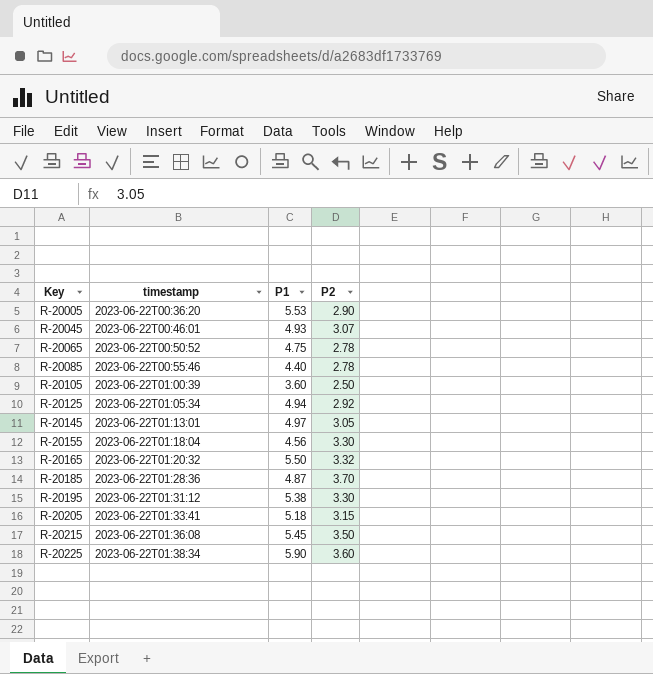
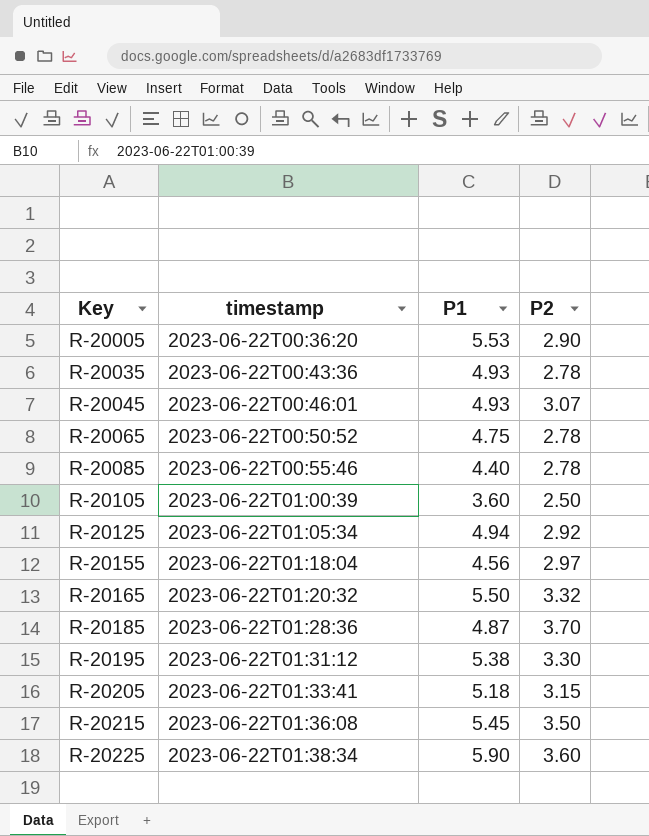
row R-20145: 2023-06-22T01:13:01 | 4.97 | 3.05 -> none
row R-20035: none -> 2023-06-22T00:43:36 | 4.93 | 2.78
R-20155 | P2: 3.30 -> 2.97

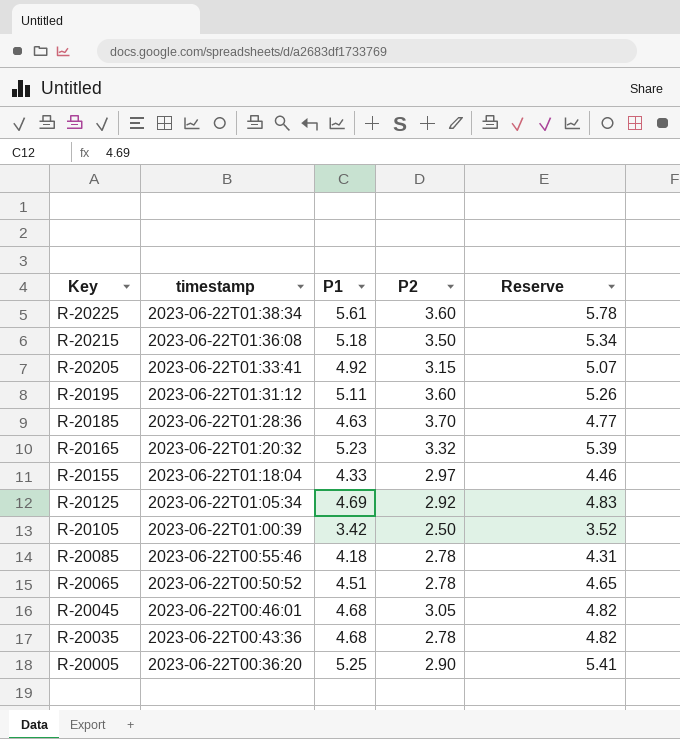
row order: Key ascending -> Key descending
column Reserve | formula: none -> [P1] * 1.03
R-20225 | P1: 5.90 -> 5.61
R-20215 | P1: 5.45 -> 5.18
R-20205 | P1: 5.18 -> 4.92
R-20195 | P1: 5.38 -> 5.11
R-20195 | P2: 3.30 -> 3.60
R-20185 | P1: 4.87 -> 4.63
R-20165 | P1: 5.50 -> 5.23
R-20155 | P1: 4.56 -> 4.33
R-20125 | P1: 4.94 -> 4.69
R-20105 | P1: 3.60 -> 3.42
R-20085 | P1: 4.40 -> 4.18
R-20065 | P1: 4.75 -> 4.51
R-20045 | P1: 4.93 -> 4.68
R-20045 | P2: 3.07 -> 3.05
R-20035 | P1: 4.93 -> 4.68
R-20005 | P1: 5.53 -> 5.25

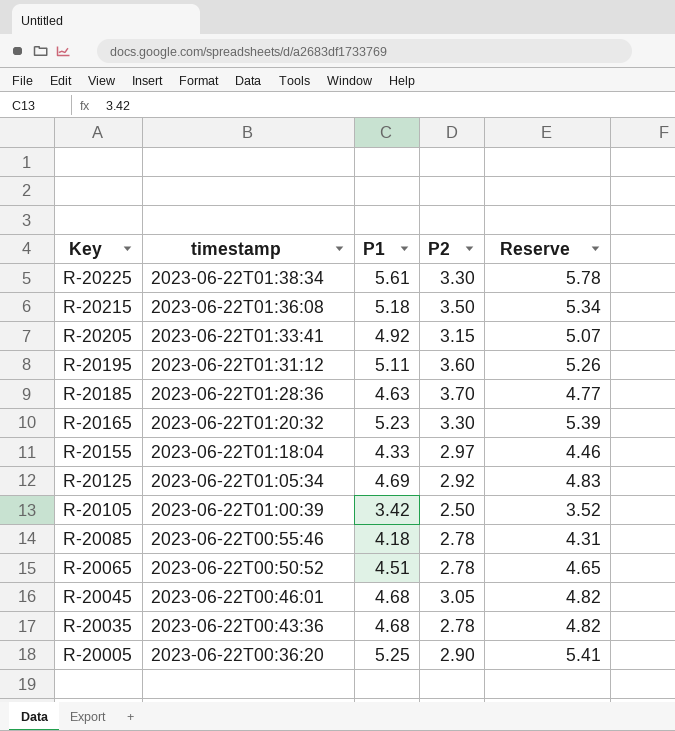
R-20225 | P2: 3.60 -> 3.30
R-20165 | P2: 3.32 -> 3.30

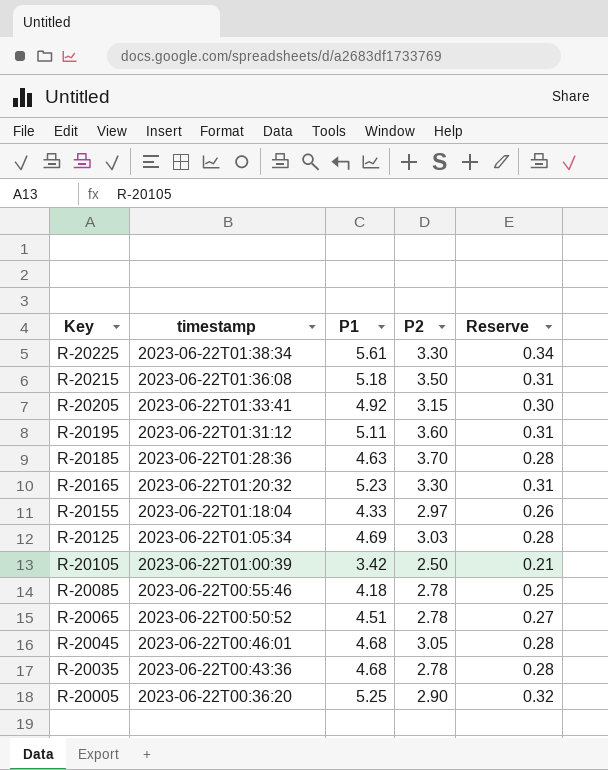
column Reserve | formula: [P1] * 1.03 -> [P1] * 0.06
R-20125 | P2: 2.92 -> 3.03

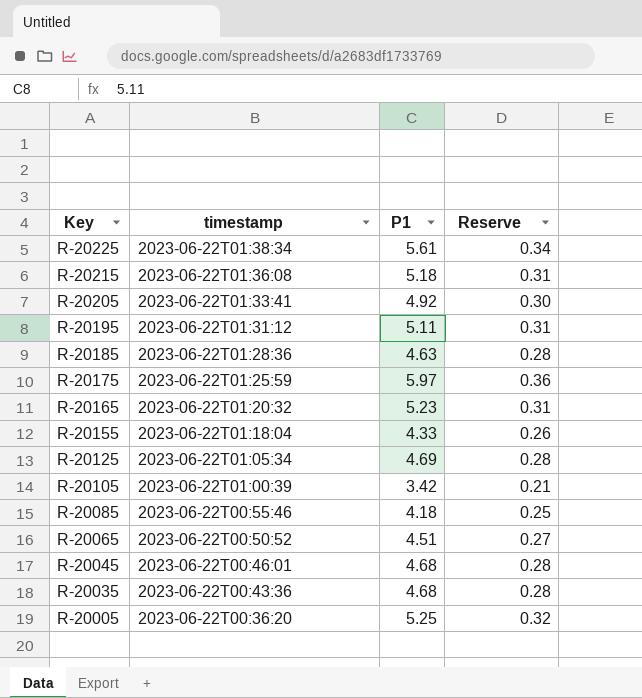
column P2 | position: 4 -> none
row R-20175: none -> 2023-06-22T01:25:59 | 5.97 | 0.36

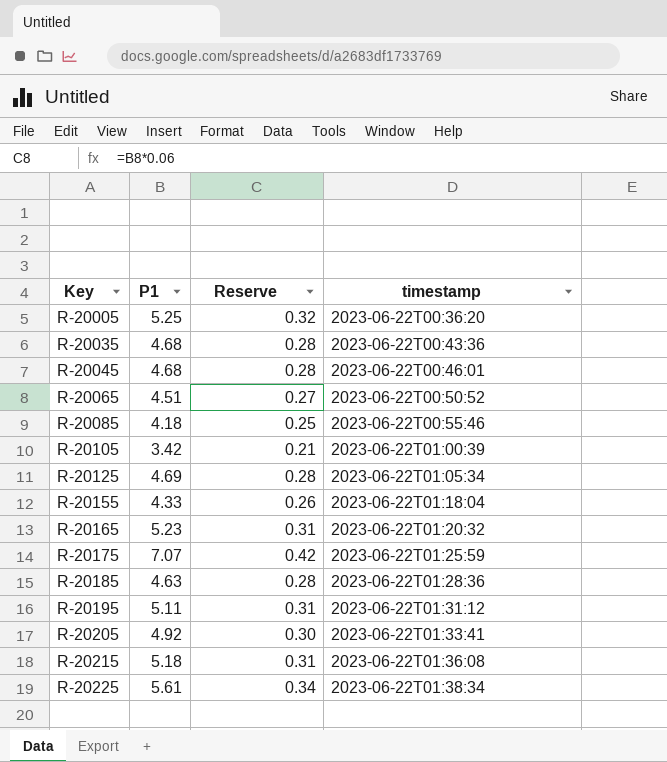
row order: Key descending -> Key ascending
column timestamp | position: 2 -> 4
R-20175 | P1: 5.97 -> 7.07
R-20175 | Reserve: 0.36 -> 0.42

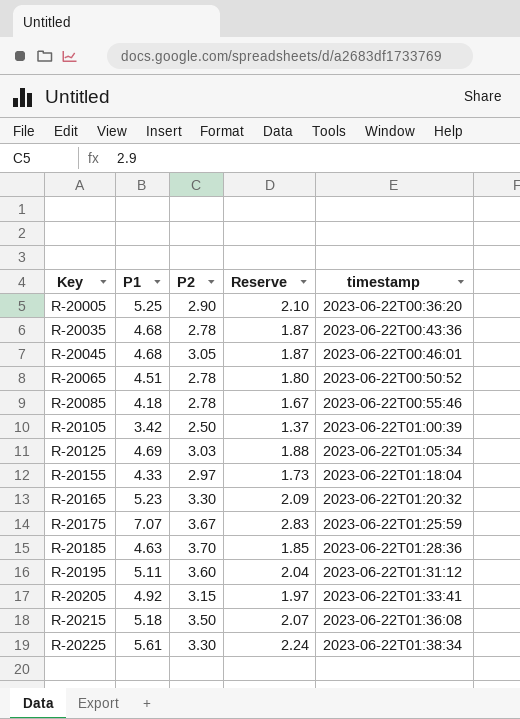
column P2 | position: none -> 3
column Reserve | formula: [P1] * 0.06 -> [P1] * 0.4

